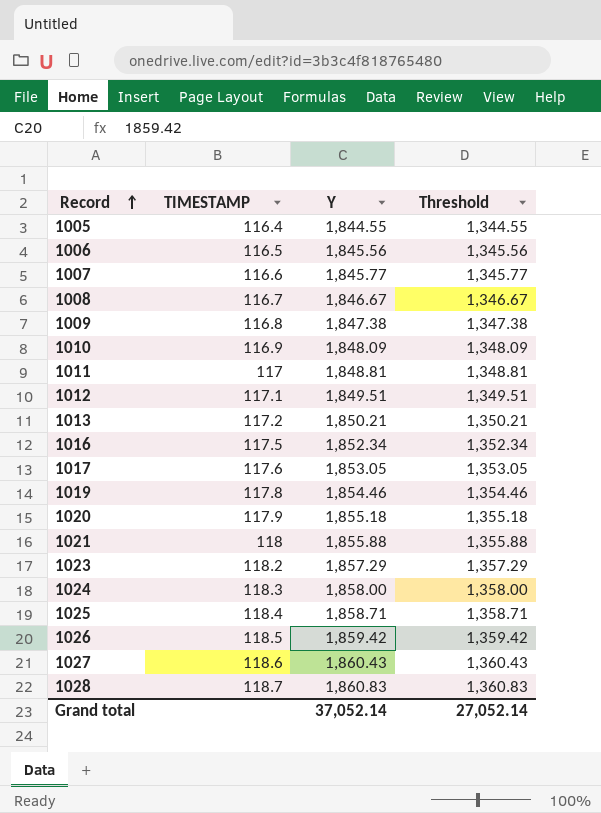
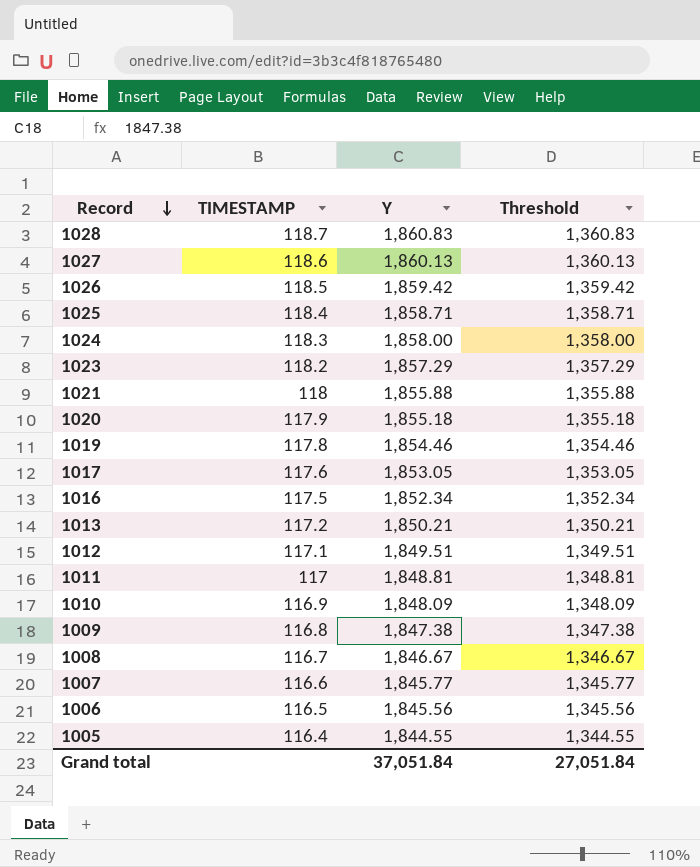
row order: Record ascending -> Record descending
1027 | Y: 1,860.43 -> 1,860.13
1027 | Threshold: 1,360.43 -> 1,360.13
Grand total | Y: 37,052.14 -> 37,051.84
Grand total | Threshold: 27,052.14 -> 27,051.84

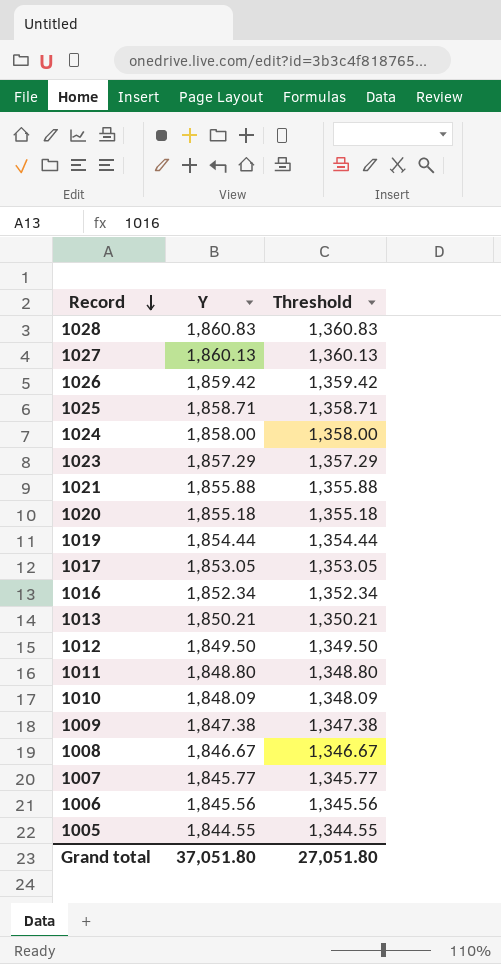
column TIMESTAMP | position: 2 -> none
1019 | Y: 1,854.46 -> 1,854.44
1019 | Threshold: 1,354.46 -> 1,354.44
1012 | Y: 1,849.51 -> 1,849.50
1012 | Threshold: 1,349.51 -> 1,349.50
1011 | Y: 1,848.81 -> 1,848.80
1011 | Threshold: 1,348.81 -> 1,348.80
Grand total | Y: 37,051.84 -> 37,051.80
Grand total | Threshold: 27,051.84 -> 27,051.80

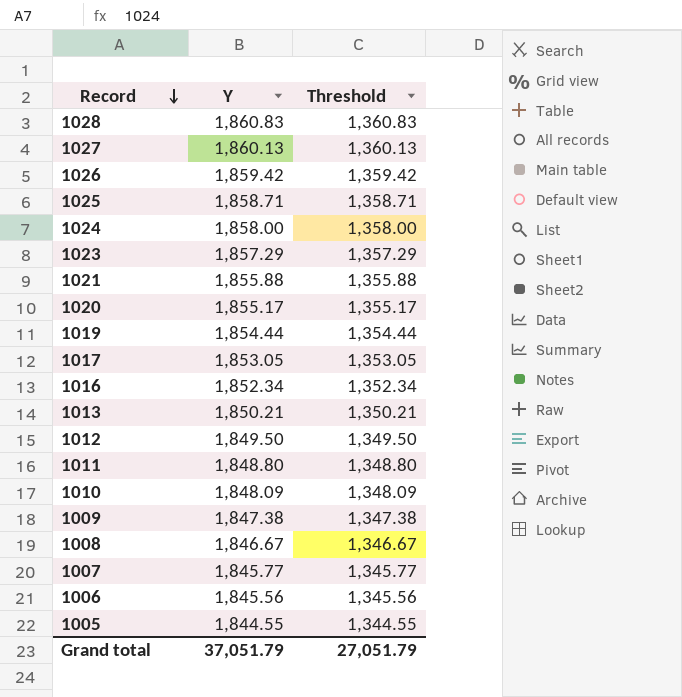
1020 | Y: 1,855.18 -> 1,855.17
1020 | Threshold: 1,355.18 -> 1,355.17
Grand total | Y: 37,051.80 -> 37,051.79
Grand total | Threshold: 27,051.80 -> 27,051.79

